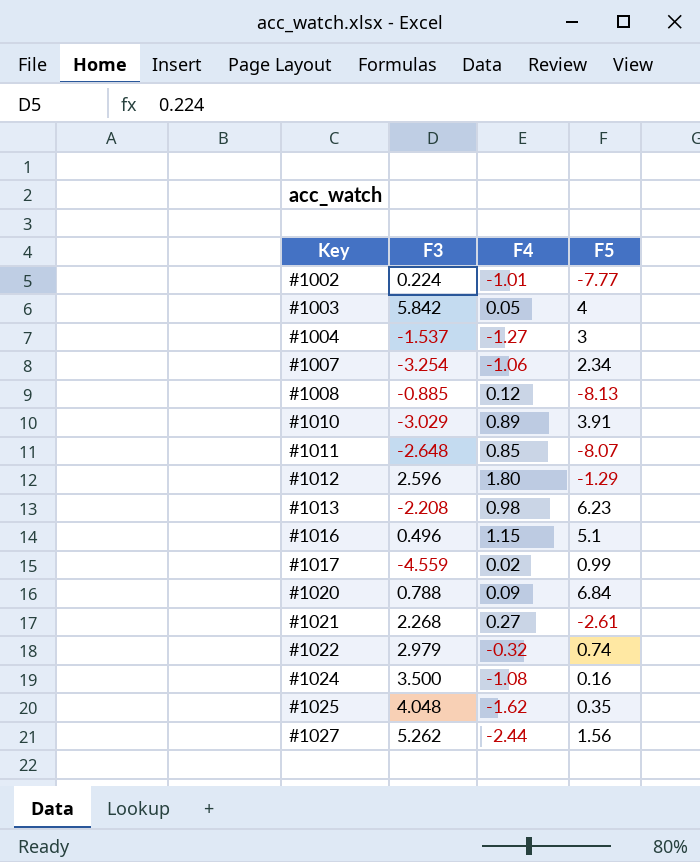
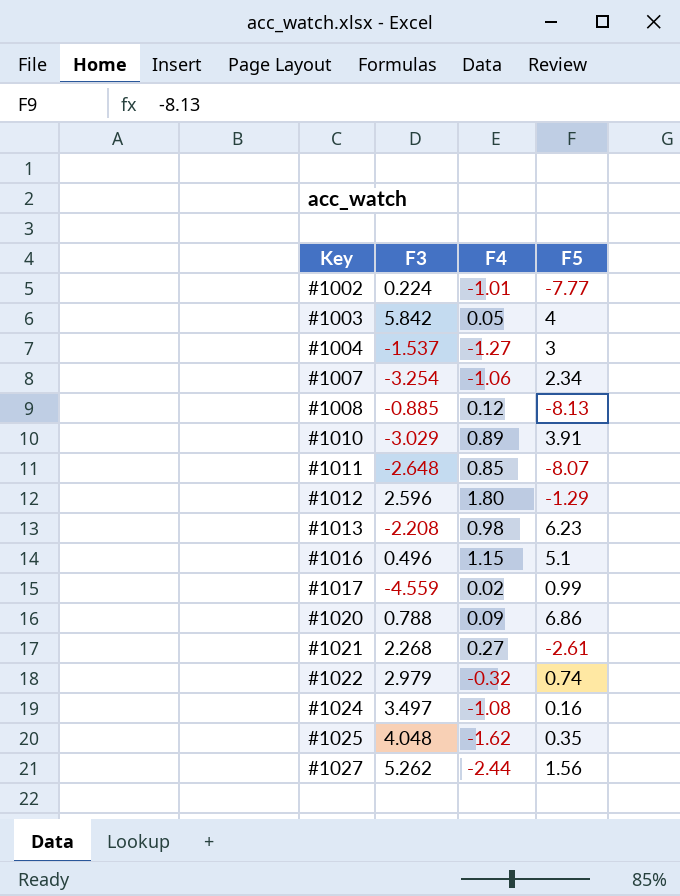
#1020 | F5: 6.84 -> 6.86
#1024 | F3: 3.500 -> 3.497

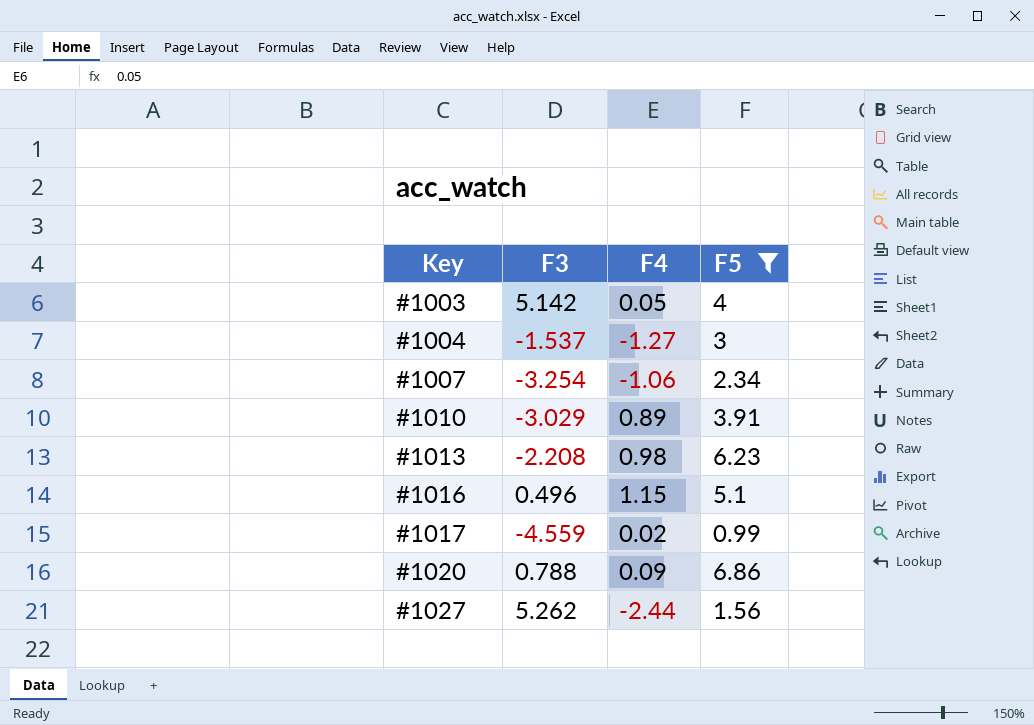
filter: none -> F5 >= 0.99
#1003 | F3: 5.842 -> 5.142

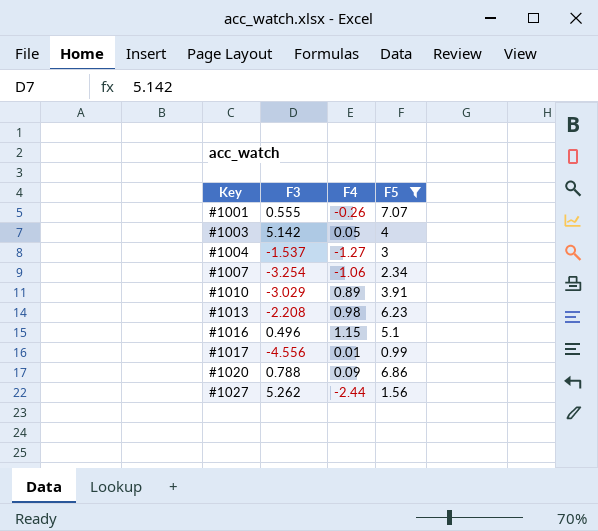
row #1001: none -> 0.555 | -0.26 | 7.07
#1017 | F3: -4.559 -> -4.556
#1017 | F4: 0.02 -> 0.01

